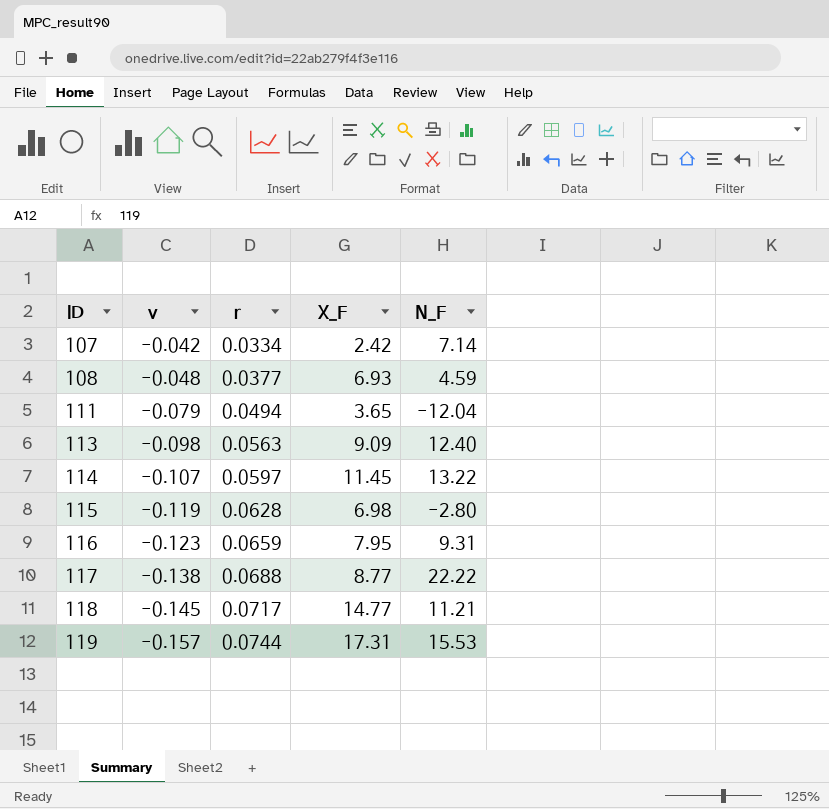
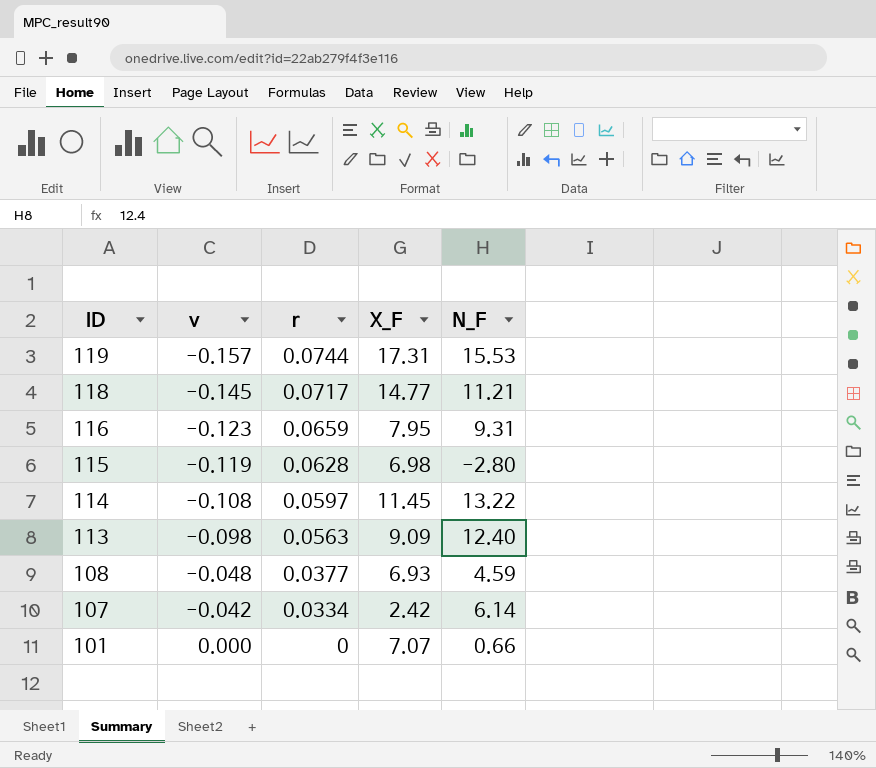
row order: ID ascending -> ID descending
row 111: -0.079 | 0.0494 | 3.65 | -12.04 -> none
row 117: -0.138 | 0.0688 | 8.77 | 22.22 -> none
114 | v: -0.107 -> -0.108
107 | N_F: 7.14 -> 6.14
row 101: none -> 0.000 | 0 | 7.07 | 0.66

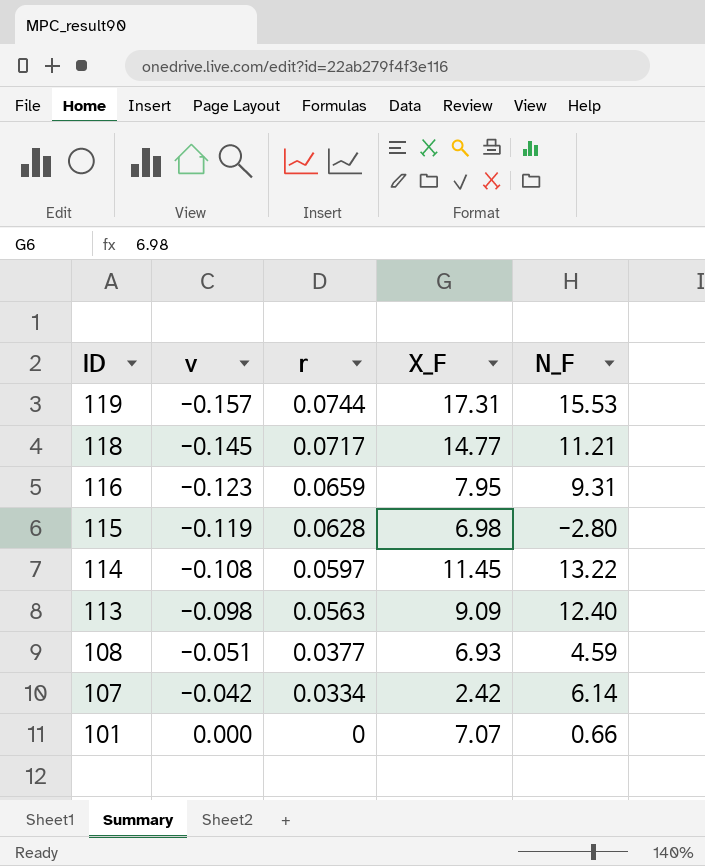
108 | v: -0.048 -> -0.051

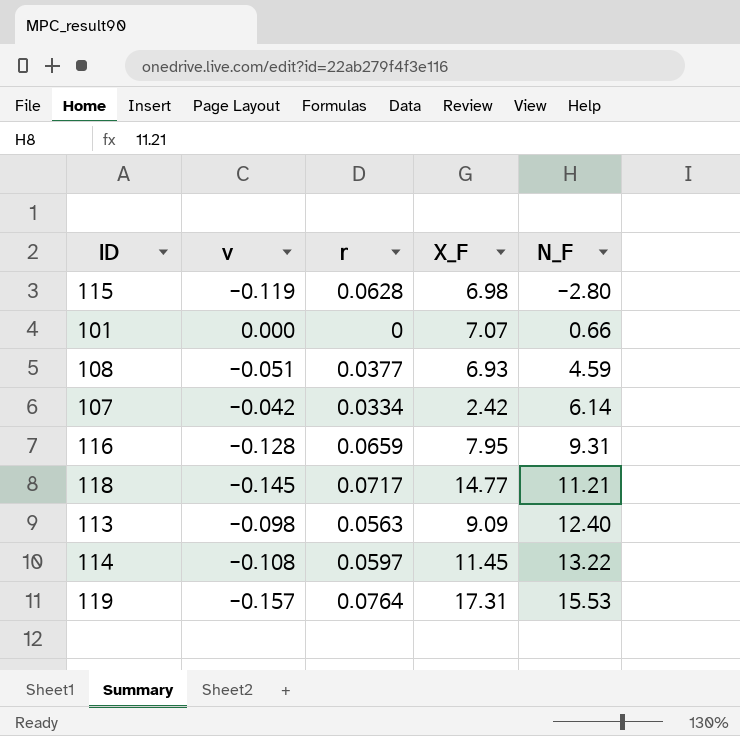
row order: ID descending -> N_F ascending
116 | v: -0.123 -> -0.128
119 | r: 0.0744 -> 0.0764

